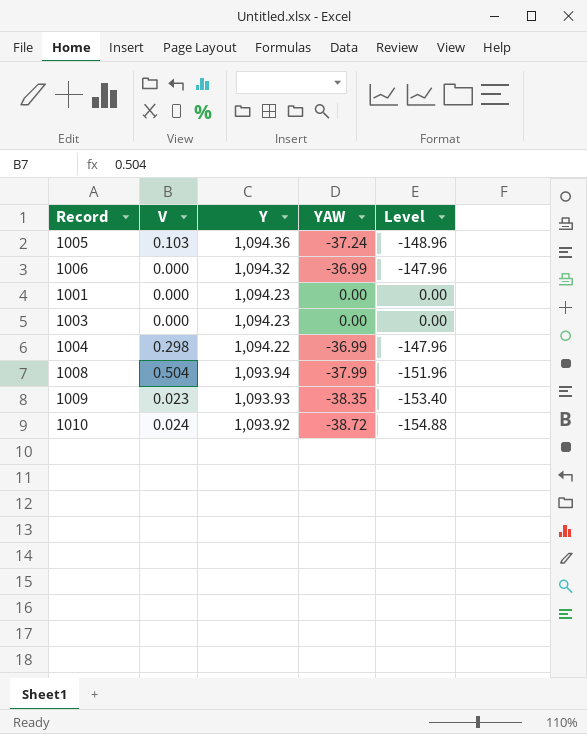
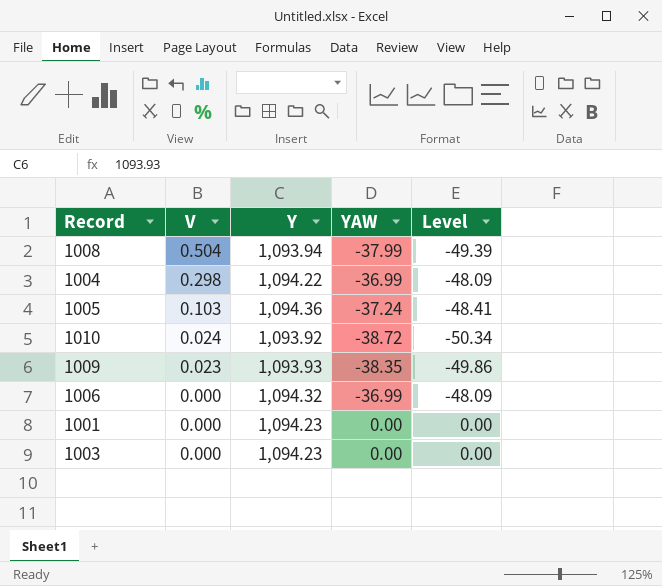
row order: Y descending -> V descending
column Level | formula: [YAW] * 4 -> [YAW] * 1.3

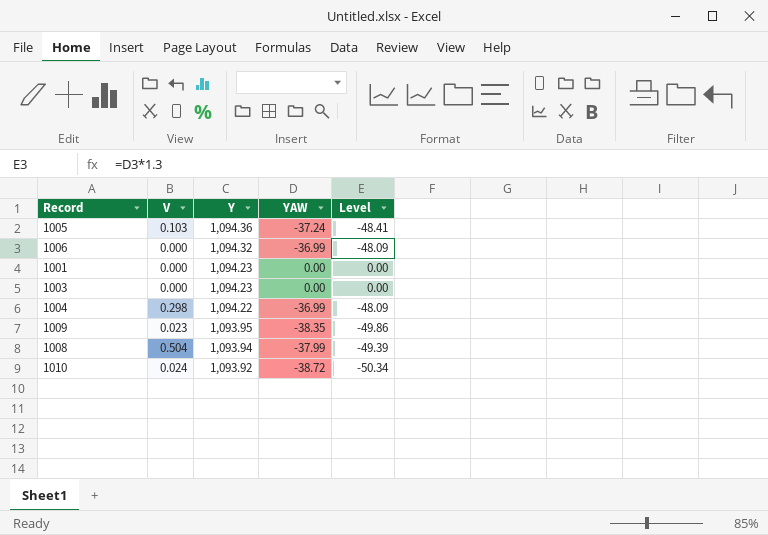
row order: V descending -> Y descending
1009 | Y: 1,093.93 -> 1,093.95

